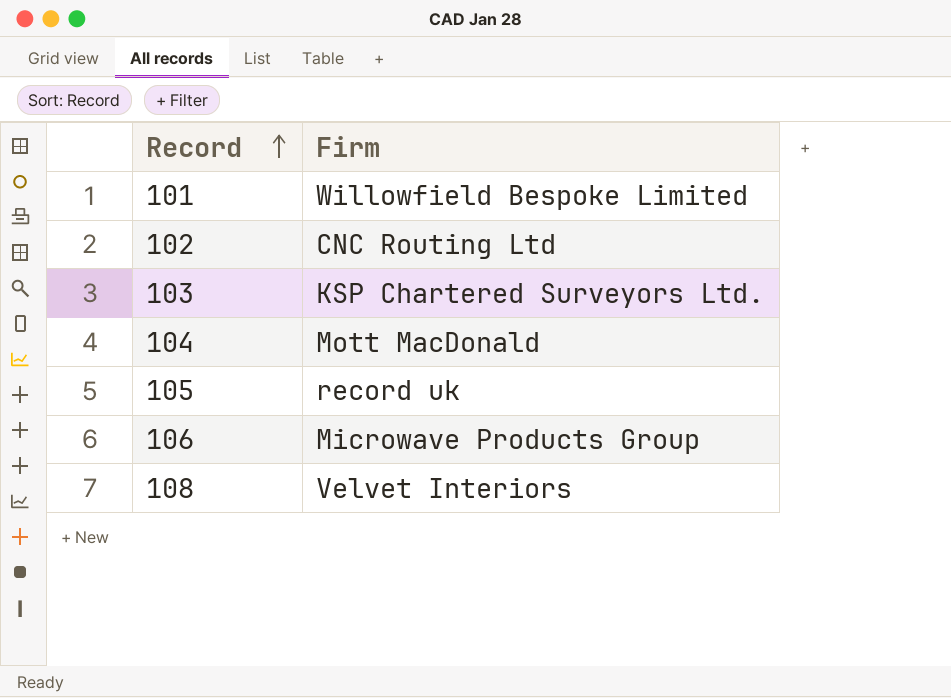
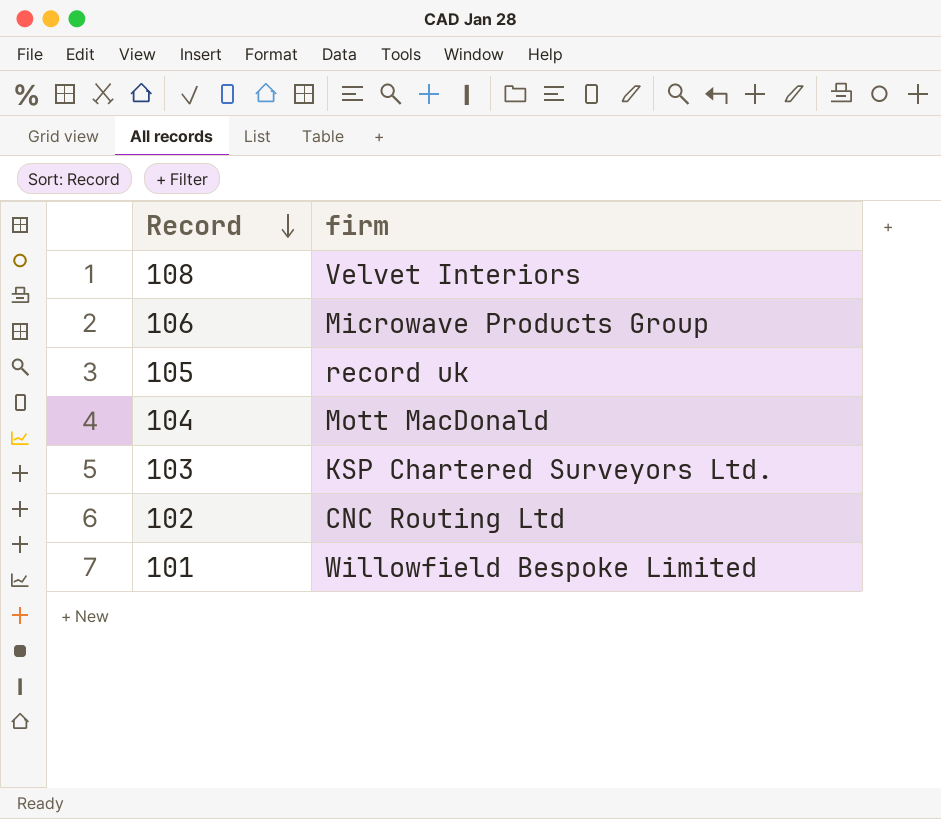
row order: Record ascending -> Record descending
column name: Firm -> firm

